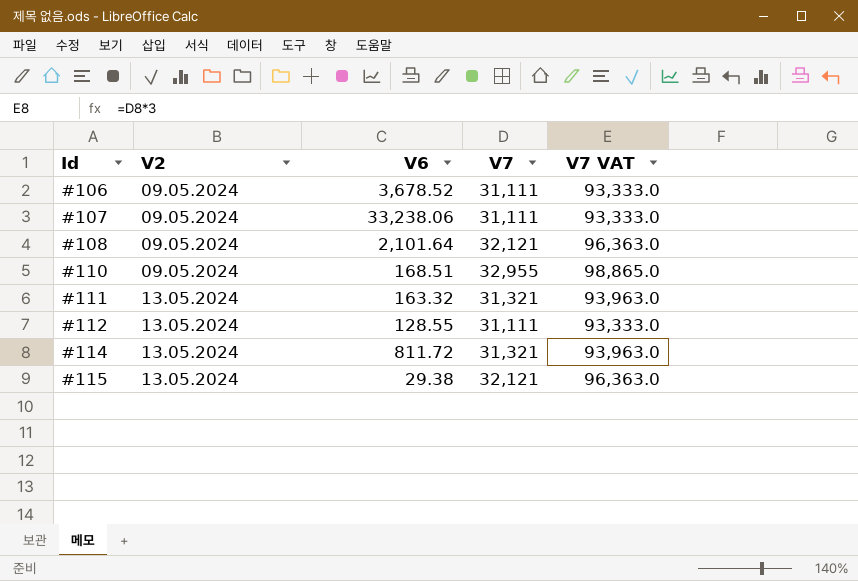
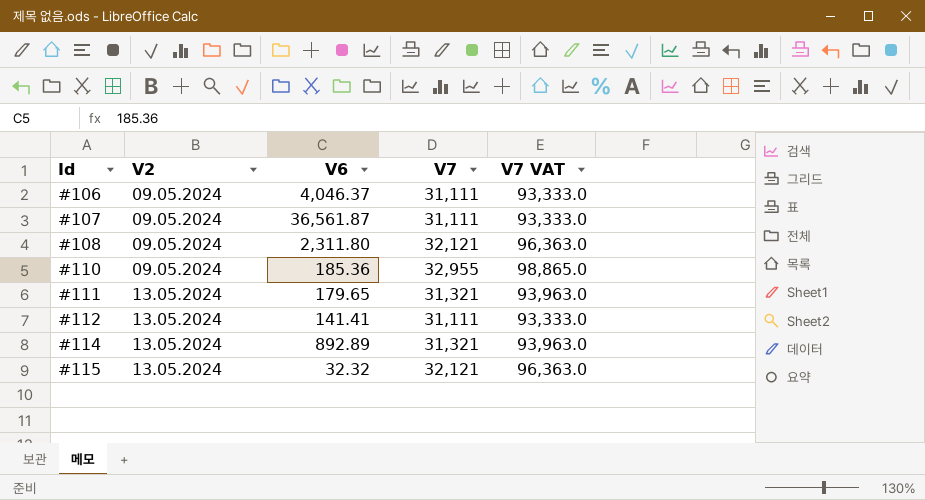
#106 | V6: 3,678.52 -> 4,046.37
#107 | V6: 33,238.06 -> 36,561.87
#108 | V6: 2,101.64 -> 2,311.80
#110 | V6: 168.51 -> 185.36
#111 | V6: 163.32 -> 179.65
#112 | V6: 128.55 -> 141.41
#114 | V6: 811.72 -> 892.89
#115 | V6: 29.38 -> 32.32

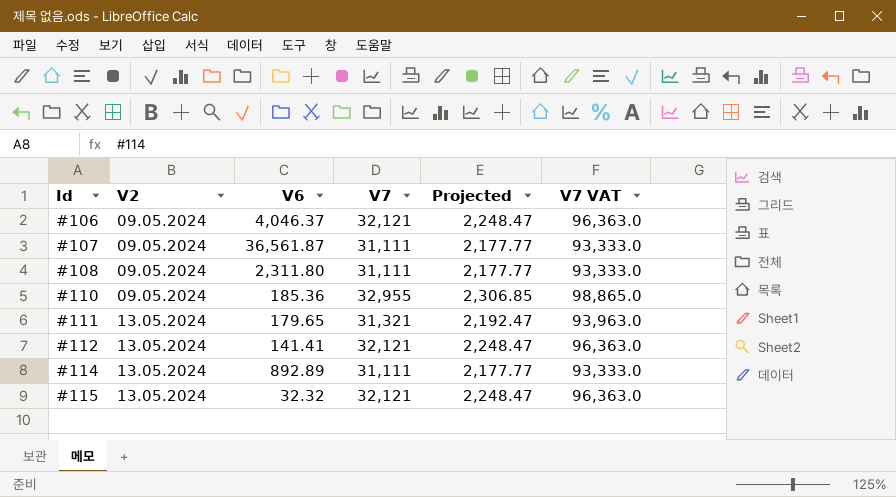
column Projected | formula: none -> [V7] * 0.07
#106 | V7: 31,111 -> 32,121
#106 | V7 VAT: 93,333.0 -> 96,363.0
#108 | V7: 32,121 -> 31,111
#108 | V7 VAT: 96,363.0 -> 93,333.0
#112 | V7: 31,111 -> 32,121
#112 | V7 VAT: 93,333.0 -> 96,363.0
#114 | V7: 31,321 -> 31,111
#114 | V7 VAT: 93,963.0 -> 93,333.0

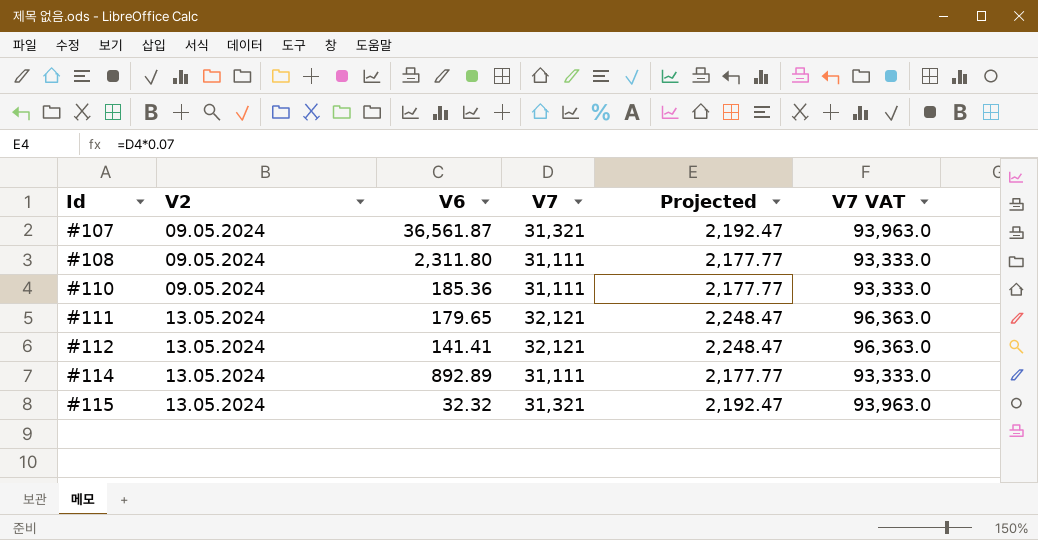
row #106: 09.05.2024 | 4,046.37 | 32,121 | 2,248.47 | 96,363.0 -> none
#107 | V7: 31,111 -> 31,321
#107 | Projected: 2,177.77 -> 2,192.47
#107 | V7 VAT: 93,333.0 -> 93,963.0
#110 | V7: 32,955 -> 31,111
#110 | Projected: 2,306.85 -> 2,177.77
#110 | V7 VAT: 98,865.0 -> 93,333.0
#111 | V7: 31,321 -> 32,121
#111 | Projected: 2,192.47 -> 2,248.47
#111 | V7 VAT: 93,963.0 -> 96,363.0
#115 | V7: 32,121 -> 31,321
#115 | Projected: 2,248.47 -> 2,192.47
#115 | V7 VAT: 96,363.0 -> 93,963.0

